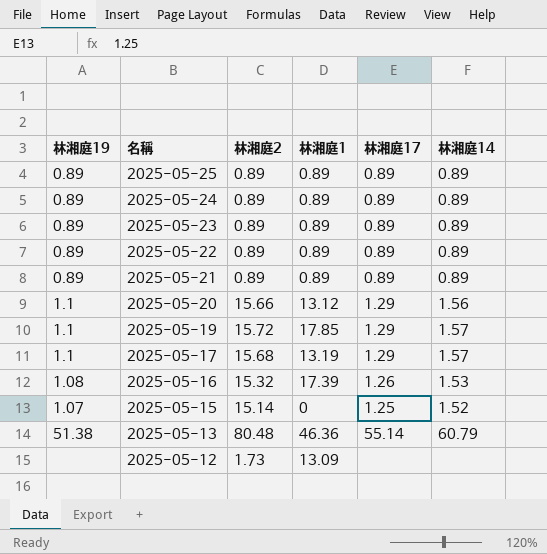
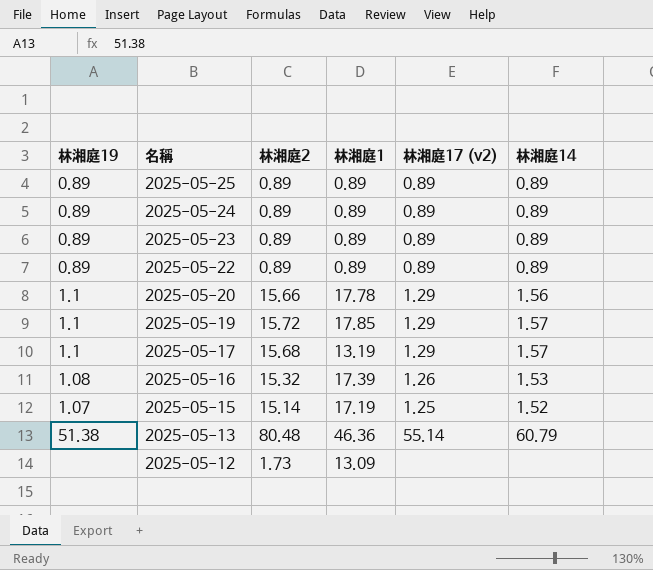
column name: 林湘庭17 -> 林湘庭17 (v2)
row 2025-05-21: 0.89 | 0.89 | 0.89 | 0.89 | 0.89 -> none
2025-05-20 | 林湘庭1: 13.12 -> 17.78
2025-05-15 | 林湘庭1: 0 -> 17.19

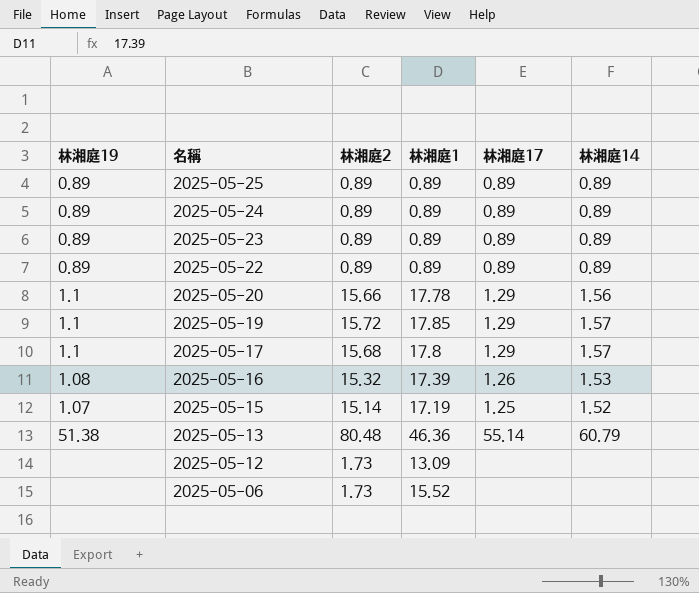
column name: 林湘庭17 (v2) -> 林湘庭17
2025-05-17 | 林湘庭1: 13.19 -> 17.8
row 2025-05-06: none -> none | 1.73 | 15.52 | none | none

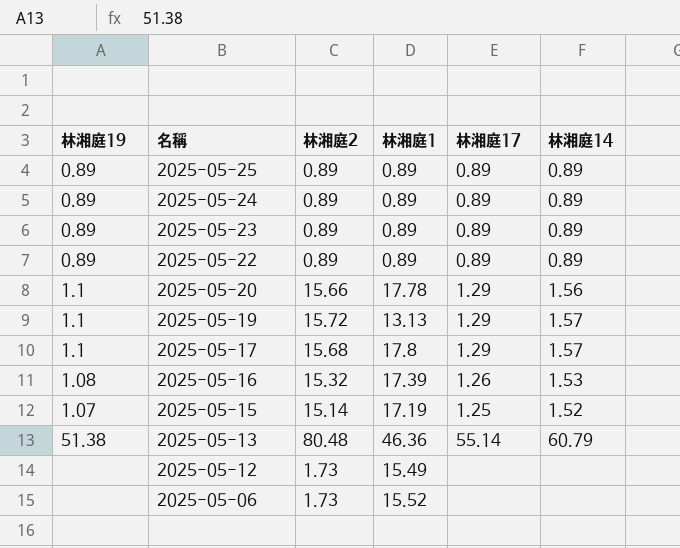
2025-05-19 | 林湘庭1: 17.85 -> 13.13
2025-05-12 | 林湘庭1: 13.09 -> 15.49

